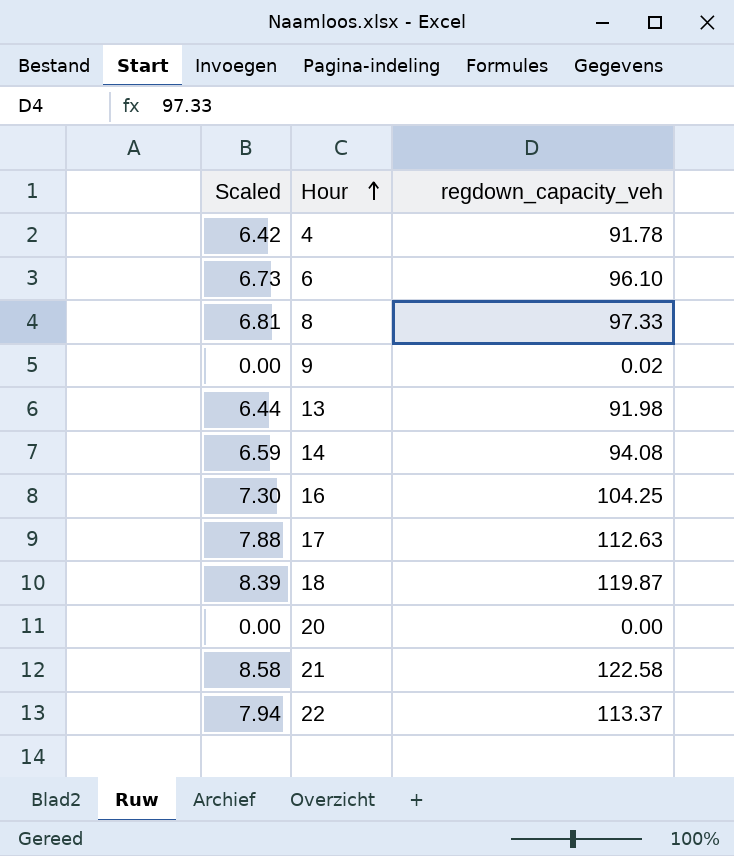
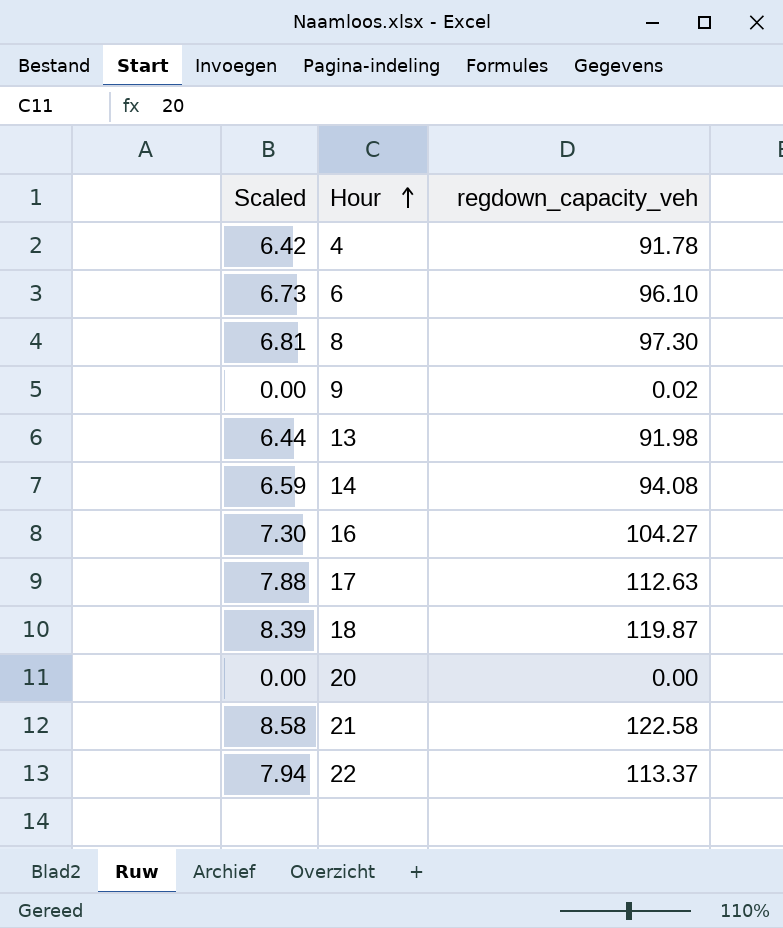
8 | regdown_capacity_veh: 97.33 -> 97.30
16 | regdown_capacity_veh: 104.25 -> 104.27

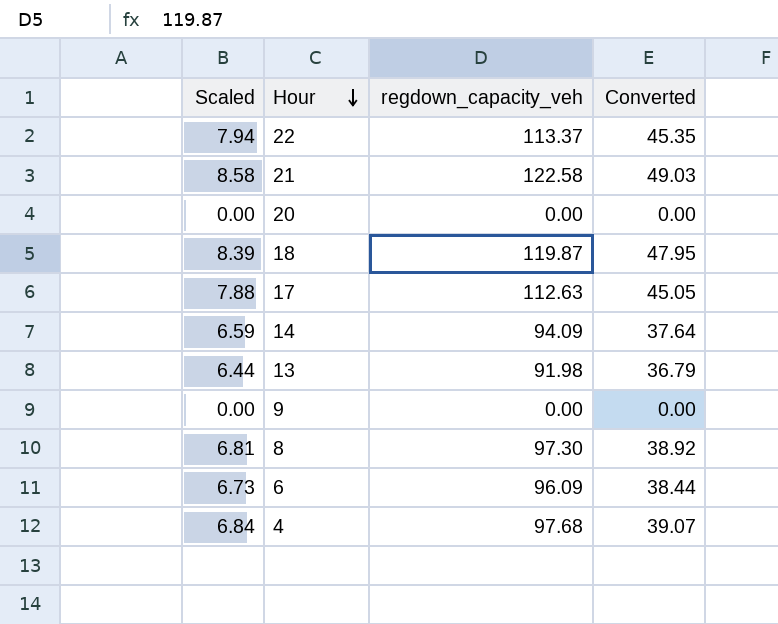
row order: Hour ascending -> Hour descending
column Converted | formula: none -> [regdown_capacity_veh] * 0.4
row 16: 7.30 | 104.27 -> none
14 | regdown_capacity_veh: 94.08 -> 94.09
9 | regdown_capacity_veh: 0.02 -> 0.00
6 | regdown_capacity_veh: 96.10 -> 96.09
4 | Scaled: 6.42 -> 6.84
4 | regdown_capacity_veh: 91.78 -> 97.68

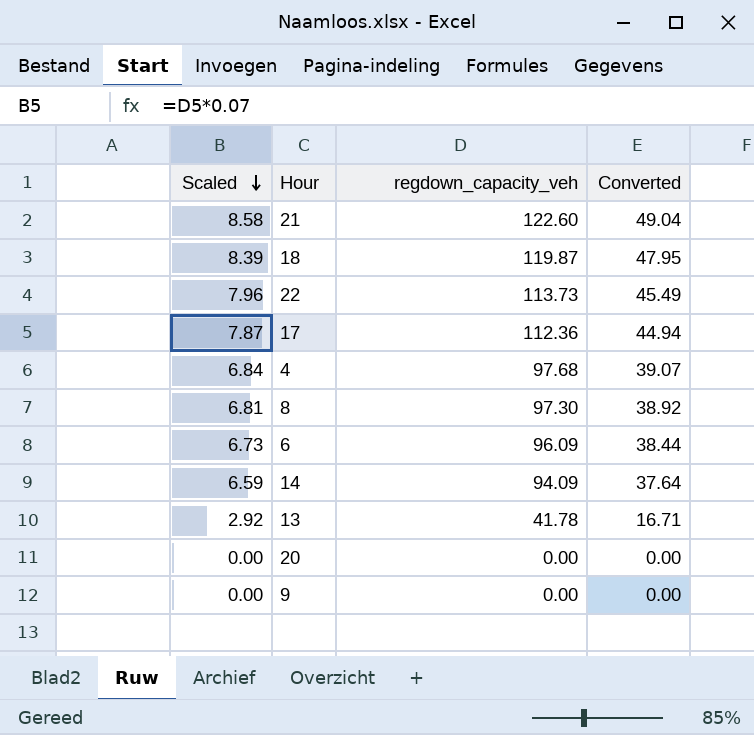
row order: Hour descending -> Scaled descending
21 | regdown_capacity_veh: 122.58 -> 122.60
21 | Converted: 49.03 -> 49.04
22 | Scaled: 7.94 -> 7.96
22 | regdown_capacity_veh: 113.37 -> 113.73
22 | Converted: 45.35 -> 45.49
17 | Scaled: 7.88 -> 7.87
17 | regdown_capacity_veh: 112.63 -> 112.36
17 | Converted: 45.05 -> 44.94
13 | Scaled: 6.44 -> 2.92
13 | regdown_capacity_veh: 91.98 -> 41.78
13 | Converted: 36.79 -> 16.71

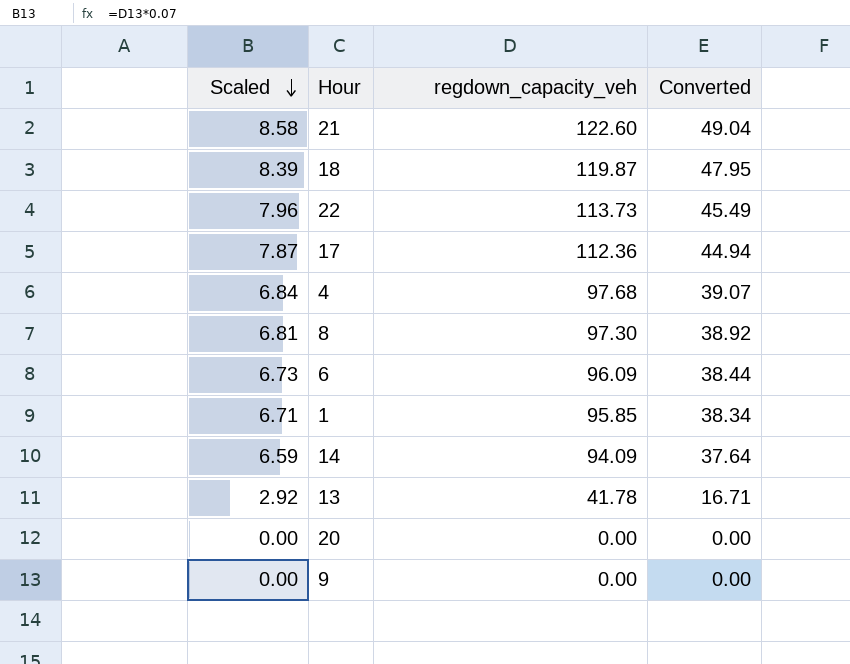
row 1: none -> 6.71 | 95.85 | 38.34

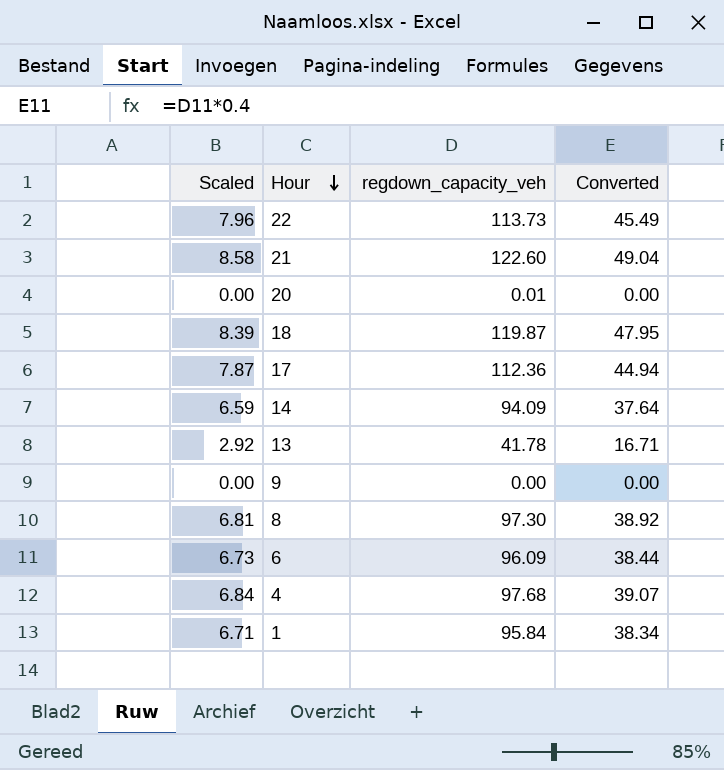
row order: Scaled descending -> Hour descending
20 | regdown_capacity_veh: 0.00 -> 0.01
1 | regdown_capacity_veh: 95.85 -> 95.84

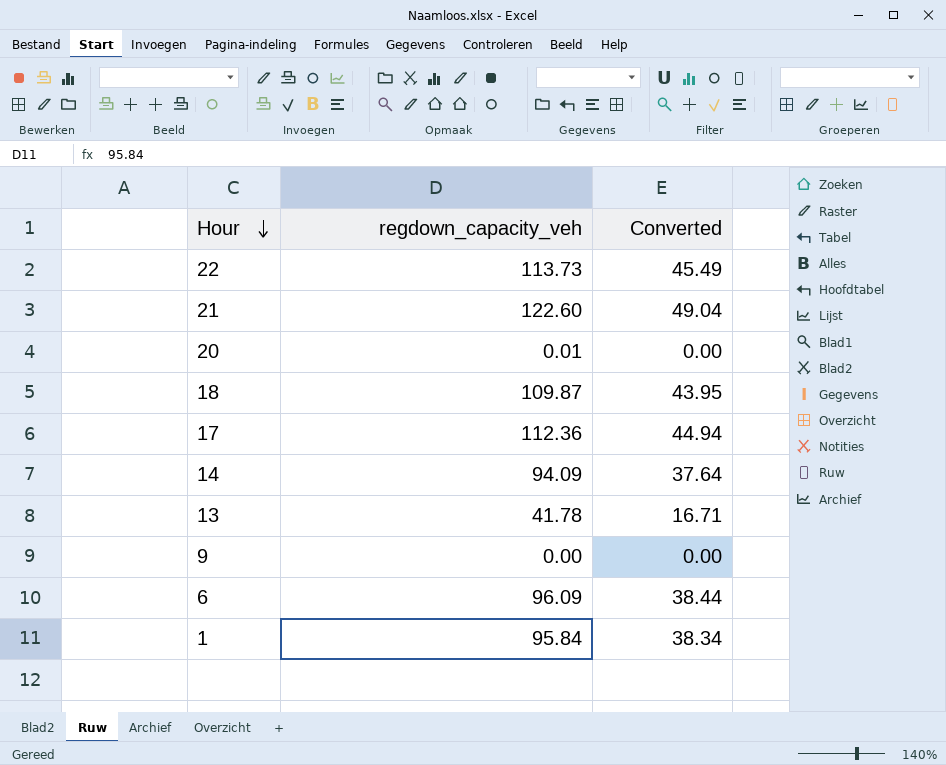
column Scaled | formula: [regdown_capacity_veh] * 0.07 -> none
row 8: 6.81 | 97.30 | 38.92 -> none
row 4: 6.84 | 97.68 | 39.07 -> none
18 | regdown_capacity_veh: 119.87 -> 109.87
18 | Converted: 47.95 -> 43.95

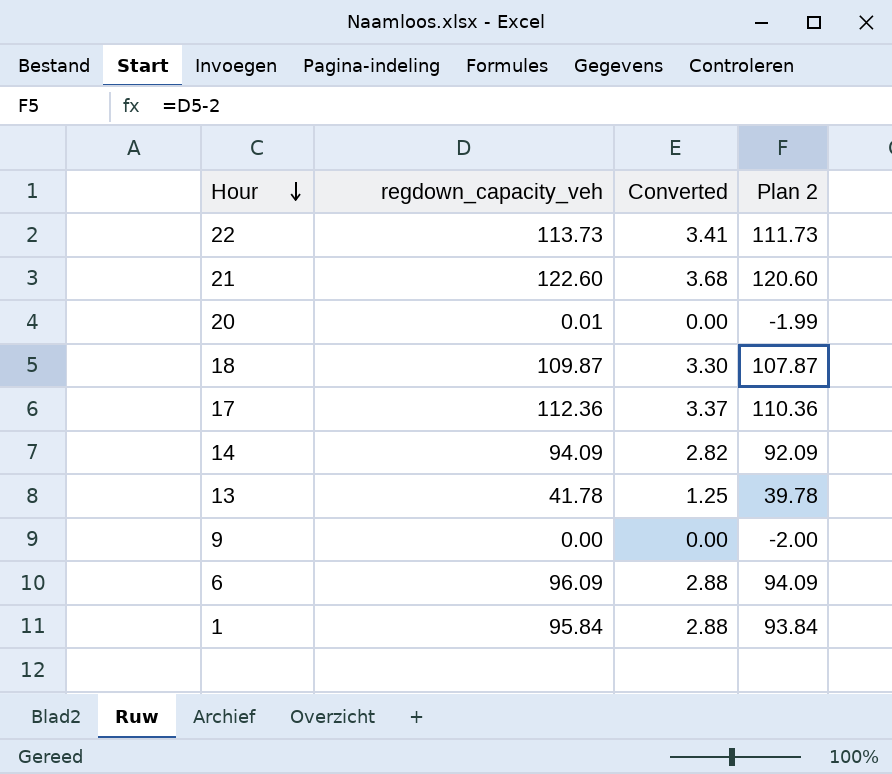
column Converted | formula: [regdown_capacity_veh] * 0.4 -> [regdown_capacity_veh] * 0.03
column Plan 2 | formula: none -> [regdown_capacity_veh] - 2

